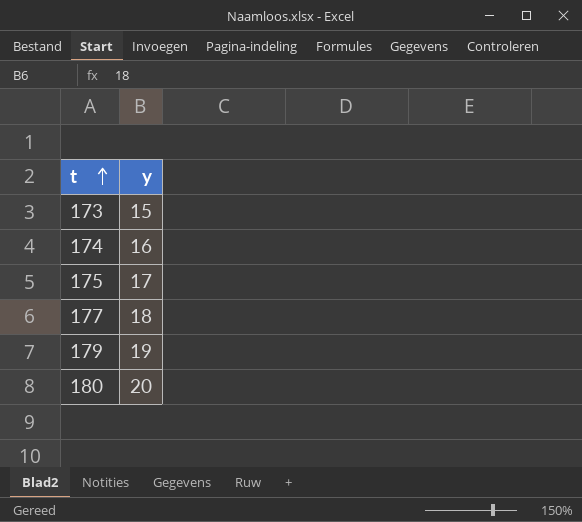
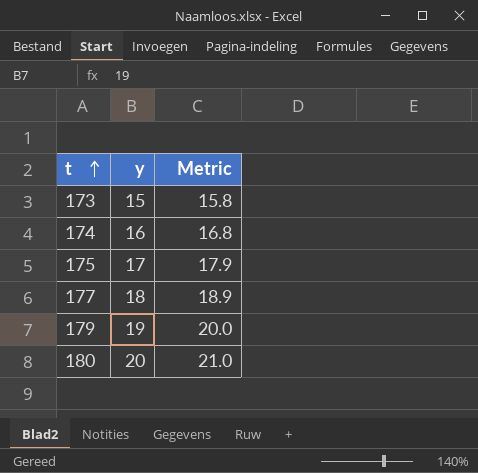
column Metric | formula: none -> [y] * 1.05

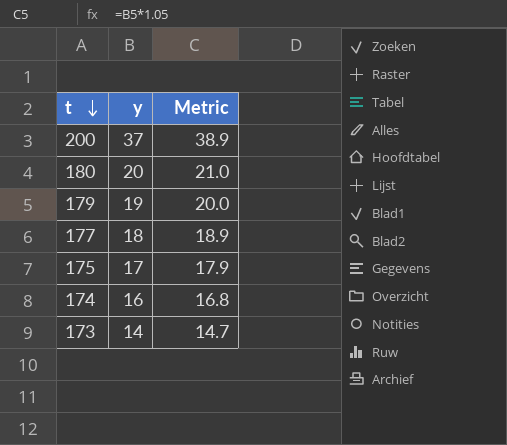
row order: t ascending -> t descending
row 200: none -> 37 | 38.9
173 | y: 15 -> 14
173 | Metric: 15.8 -> 14.7

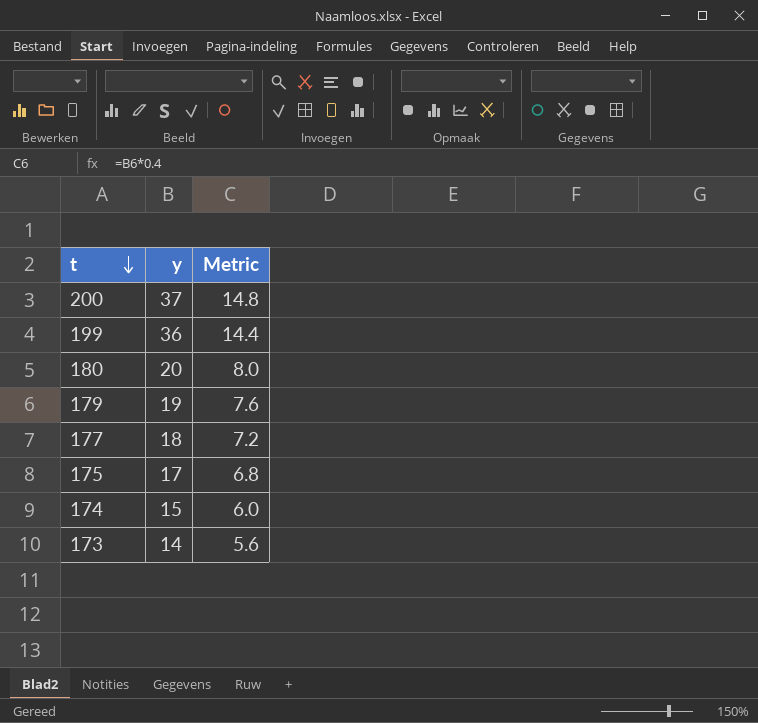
column Metric | formula: [y] * 1.05 -> [y] * 0.4
row 199: none -> 36 | 14.4
174 | y: 16 -> 15

